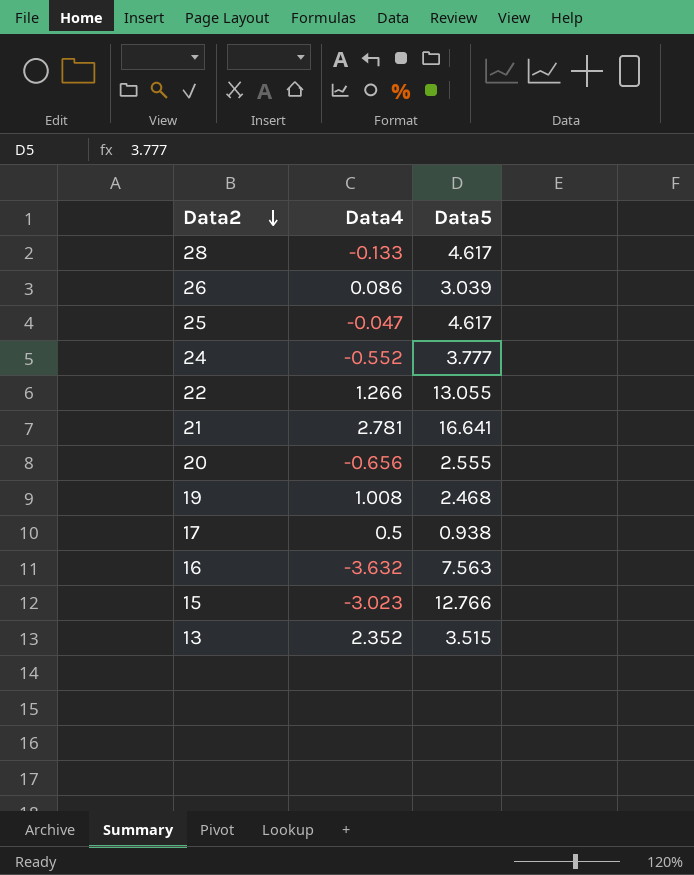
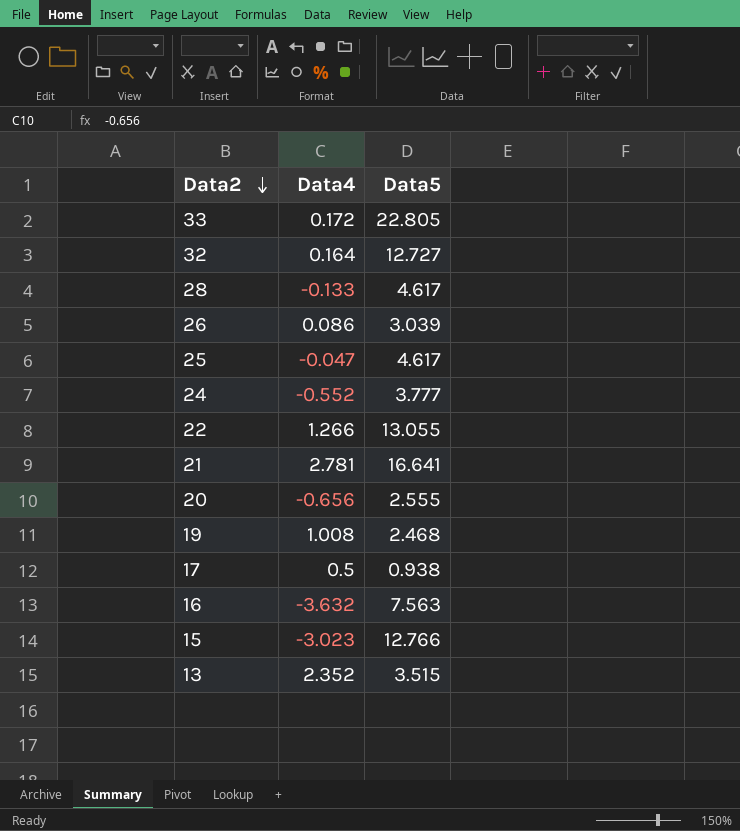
row 33: none -> 0.172 | 22.805
row 32: none -> 0.164 | 12.727

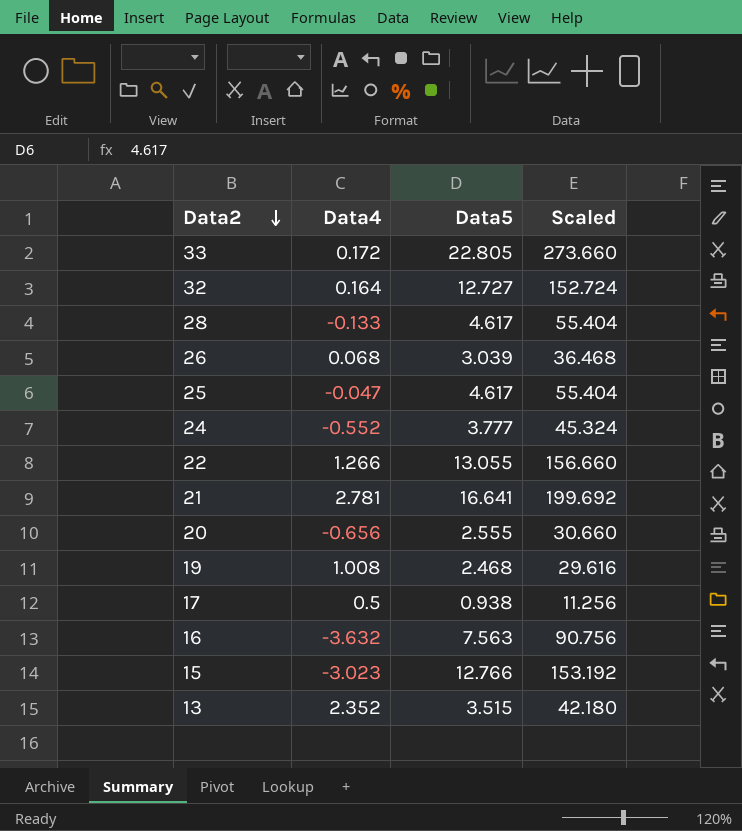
column Scaled | formula: none -> [Data5] * 12
26 | Data4: 0.086 -> 0.068

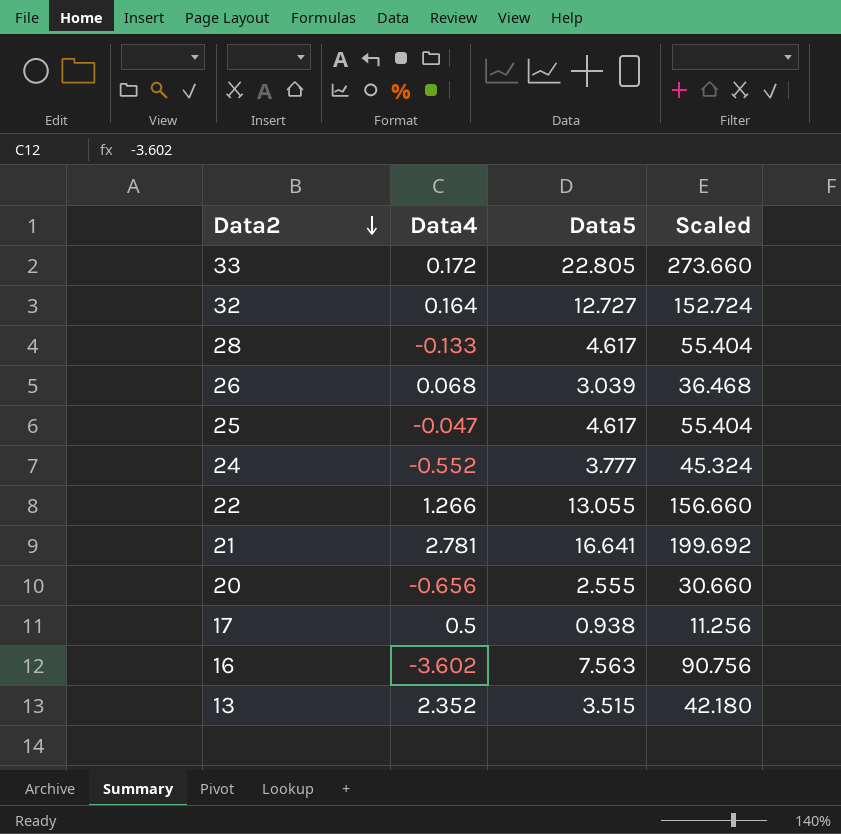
row 19: 1.008 | 2.468 | 29.616 -> none
row 15: -3.023 | 12.766 | 153.192 -> none
16 | Data4: -3.632 -> -3.602

